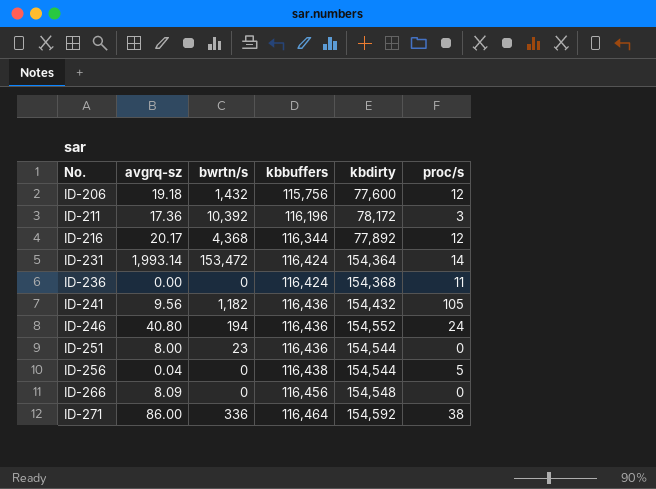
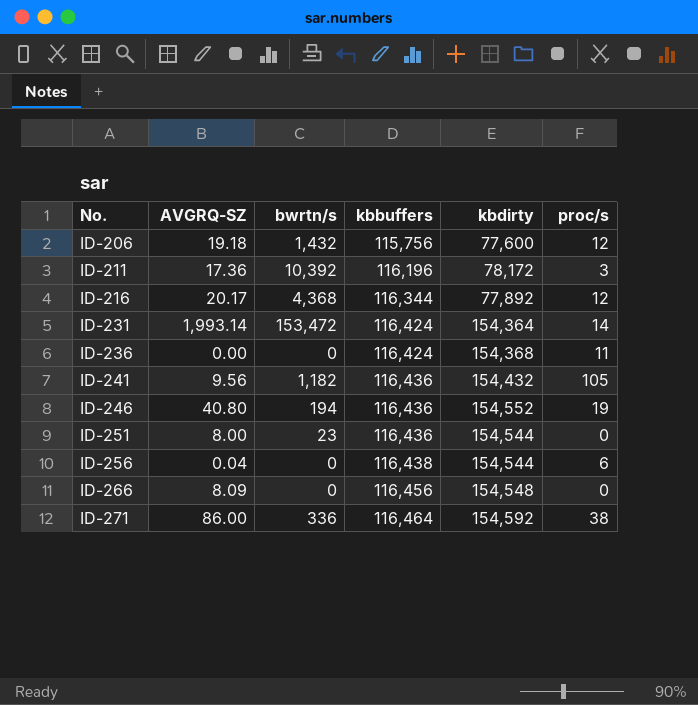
column name: avgrq-sz -> AVGRQ-SZ
ID-246 | proc/s: 24 -> 19
ID-256 | proc/s: 5 -> 6

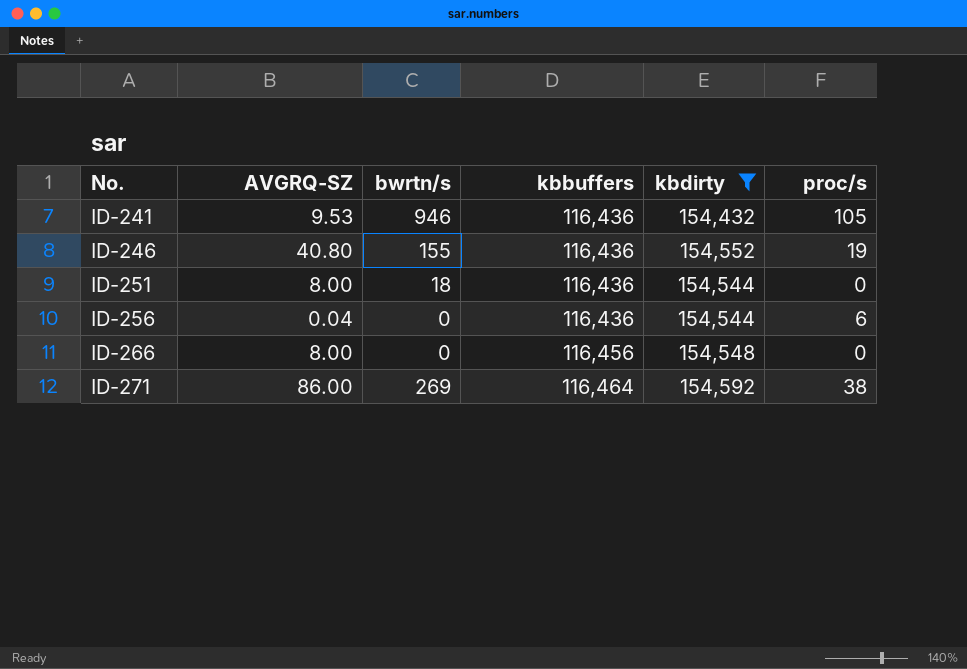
filter: none -> kbdirty >= 154,432
ID-241 | AVGRQ-SZ: 9.56 -> 9.53
ID-241 | bwrtn/s: 1,182 -> 946
ID-246 | bwrtn/s: 194 -> 155
ID-251 | bwrtn/s: 23 -> 18
ID-256 | kbbuffers: 116,438 -> 116,436
ID-266 | AVGRQ-SZ: 8.09 -> 8.00
ID-271 | bwrtn/s: 336 -> 269

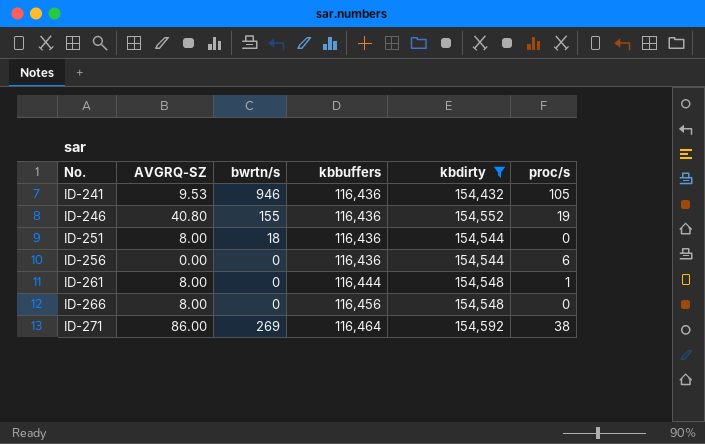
ID-256 | AVGRQ-SZ: 0.04 -> 0.00
row ID-261: none -> 8.00 | 0 | 116,444 | 154,548 | 1

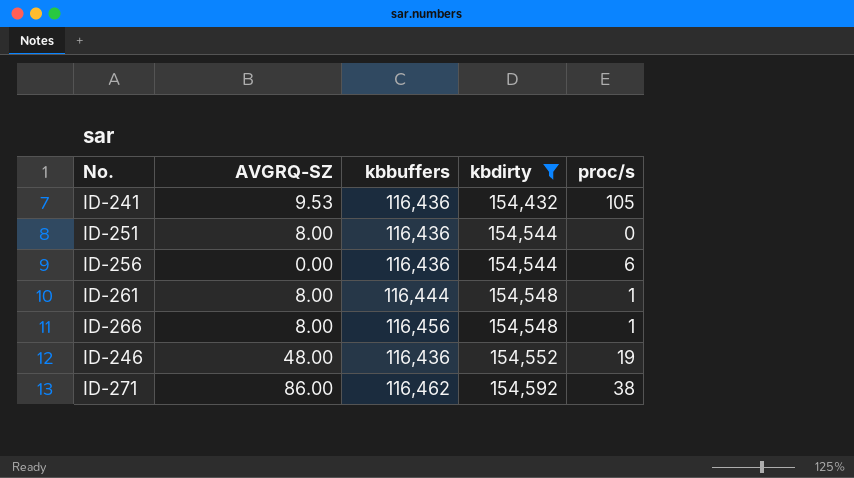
row order: No. ascending -> kbdirty ascending
column bwrtn/s | position: 3 -> none
ID-266 | proc/s: 0 -> 1
ID-246 | AVGRQ-SZ: 40.80 -> 48.00
ID-271 | kbbuffers: 116,464 -> 116,462

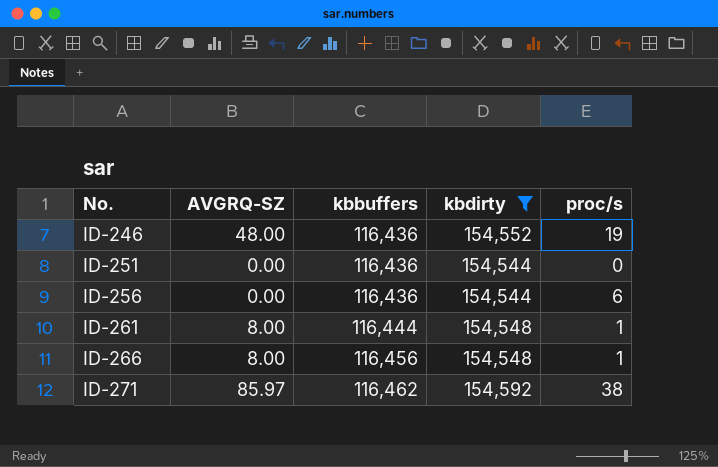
row order: kbdirty ascending -> No. ascending
row ID-241: 9.53 | 116,436 | 154,432 | 105 -> none
ID-251 | AVGRQ-SZ: 8.00 -> 0.00
ID-271 | AVGRQ-SZ: 86.00 -> 85.97

